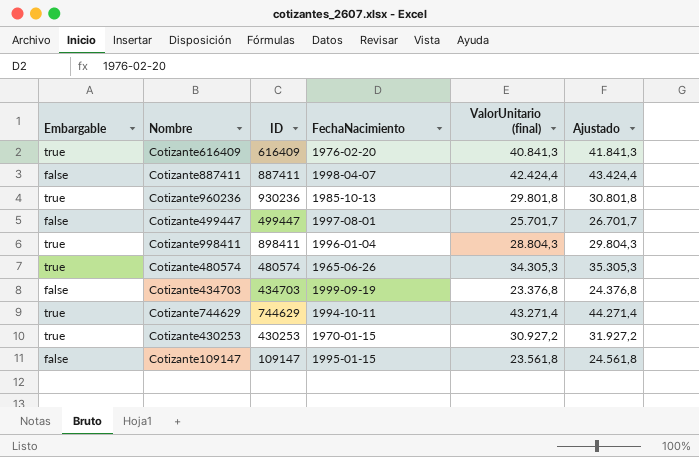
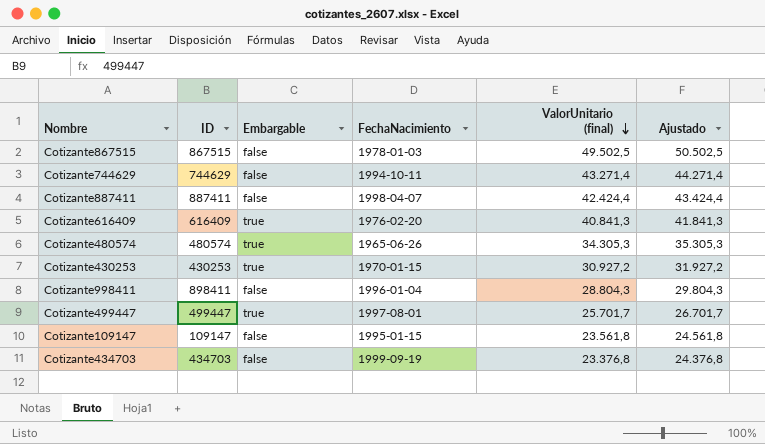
row order: none -> ValorUnitario (final) descending
column Embargable | position: 1 -> 3
row Cotizante960236: true | 930236 | 1985-10-13 | 29.801,8 | 30.801,8 -> none
row Cotizante867515: none -> 867515 | false | 1978-01-03 | 49.502,5 | 50.502,5
Cotizante744629 | Embargable: true -> false
Cotizante998411 | Embargable: true -> false
Cotizante499447 | Embargable: false -> true

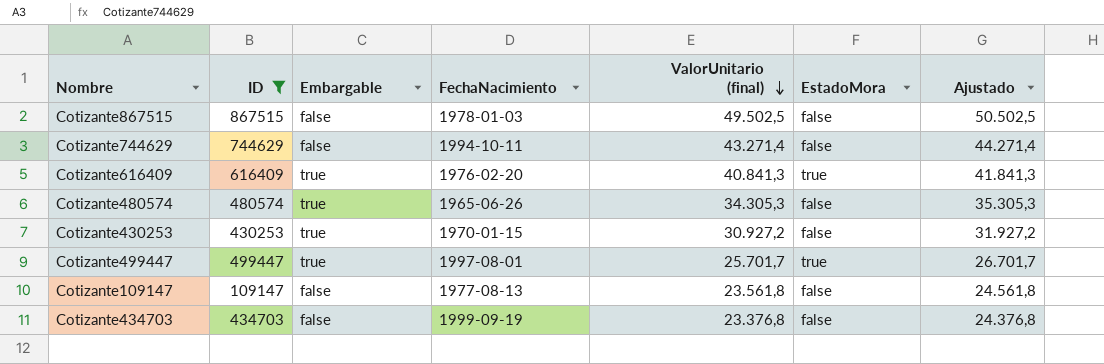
filter: none -> ID <= 867515
column EstadoMora | position: none -> 6
Cotizante109147 | FechaNacimiento: 1995-01-15 -> 1977-08-13

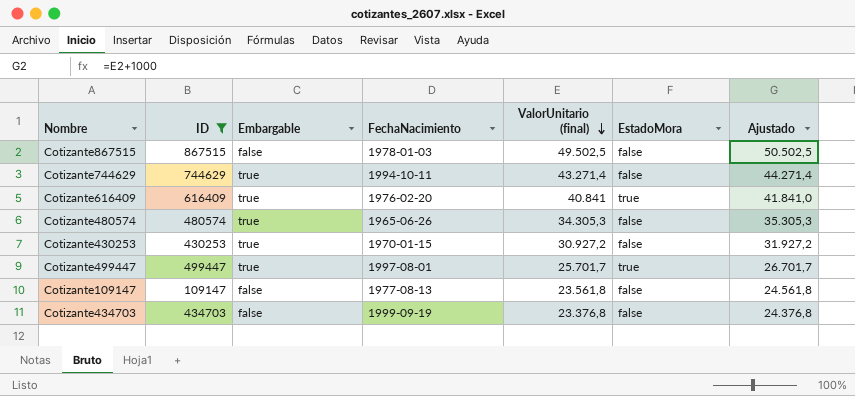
Cotizante744629 | Embargable: false -> true
Cotizante616409 | ValorUnitario (final): 40.841,3 -> 40.841
Cotizante616409 | Ajustado: 41.841,3 -> 41.841,0

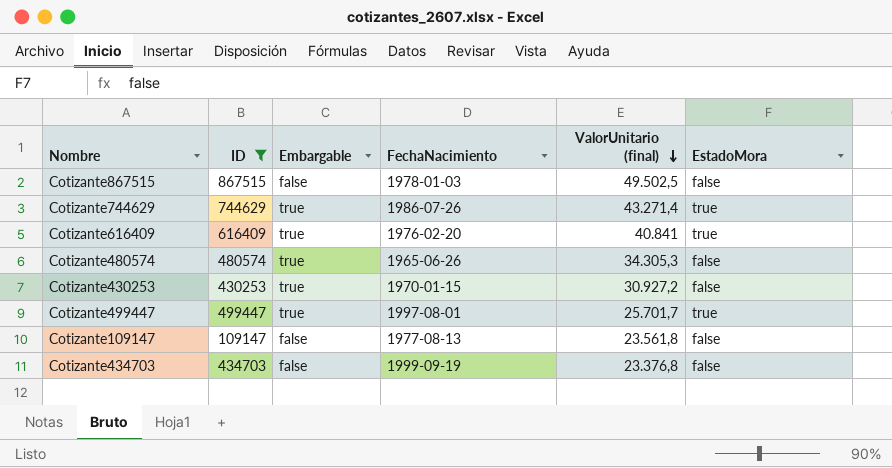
column Ajustado | formula: [ValorUnitario (final)] + 1000 -> none
Cotizante744629 | FechaNacimiento: 1994-10-11 -> 1986-07-26
Cotizante744629 | EstadoMora: false -> true

